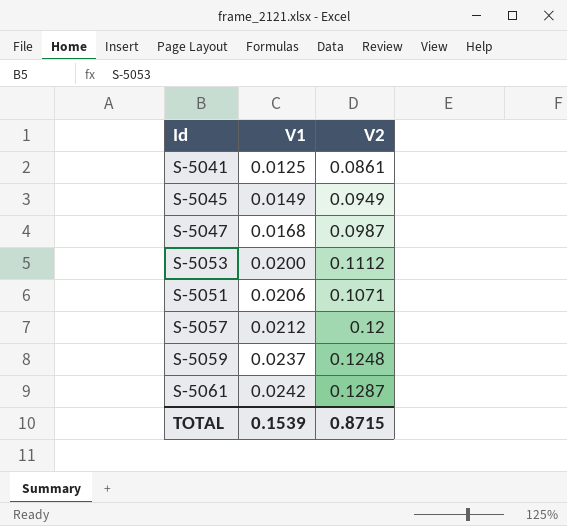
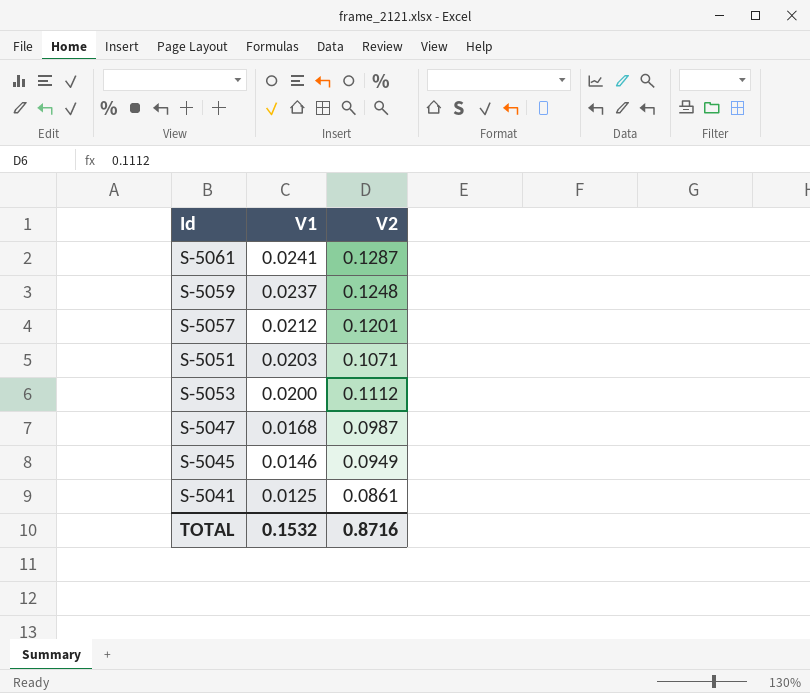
row order: V1 ascending -> V1 descending
S-5061 | V1: 0.0242 -> 0.0241
S-5057 | V2: 0.12 -> 0.1201
S-5051 | V1: 0.0206 -> 0.0203
S-5045 | V1: 0.0149 -> 0.0146
TOTAL | V1: 0.1539 -> 0.1532
TOTAL | V2: 0.8715 -> 0.8716

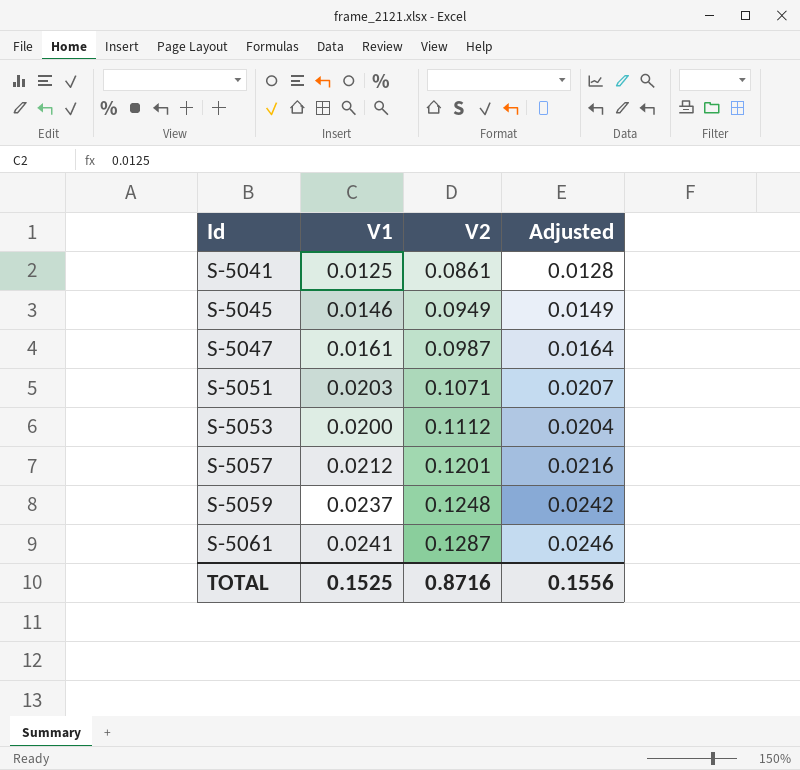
row order: V1 descending -> Id ascending
column Adjusted | formula: none -> [V1] * 1.02
S-5047 | V1: 0.0168 -> 0.0161
TOTAL | V1: 0.1532 -> 0.1525

